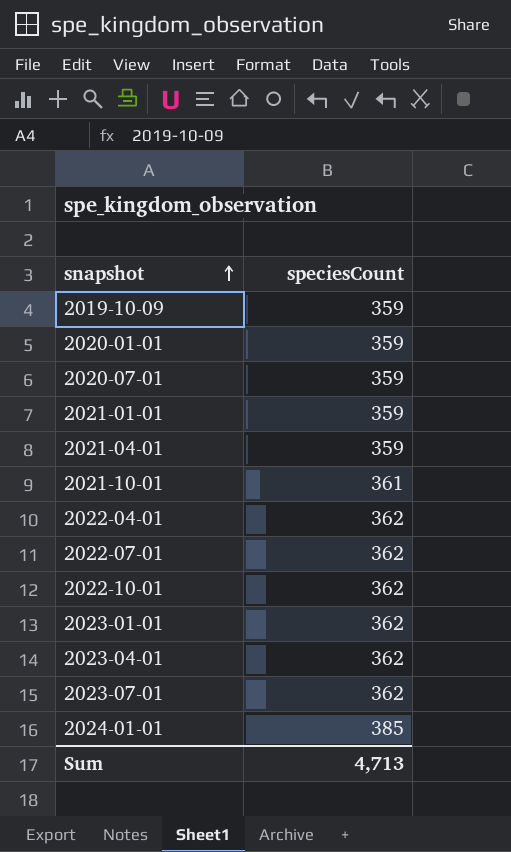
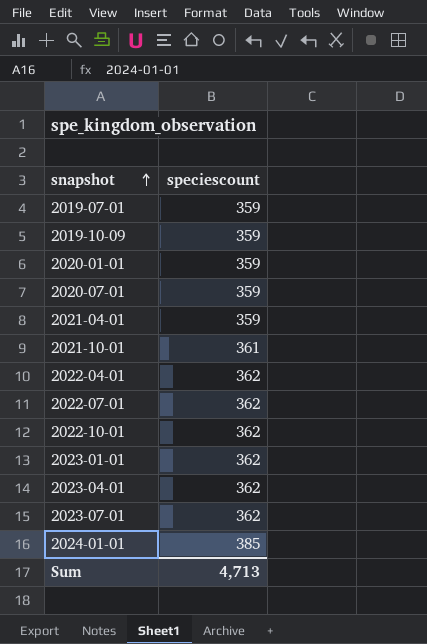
column name: speciesCount -> speciescount
row 2021-01-01: 359 -> none
row 2019-07-01: none -> 359

